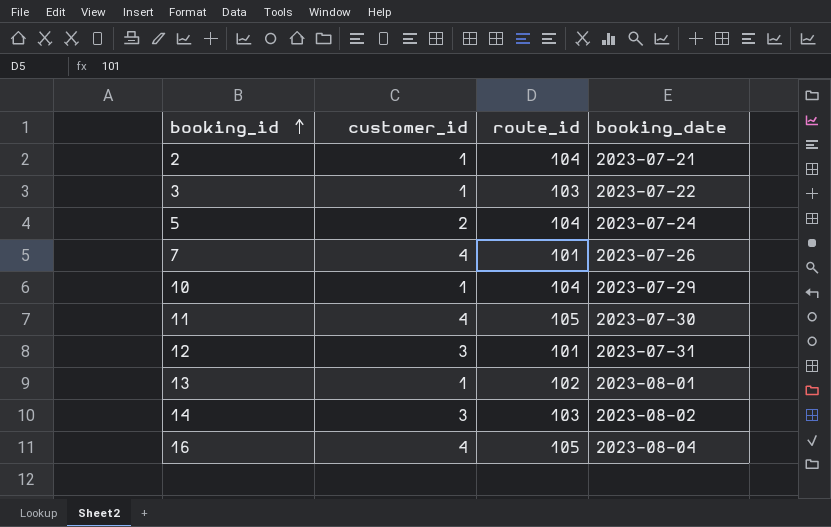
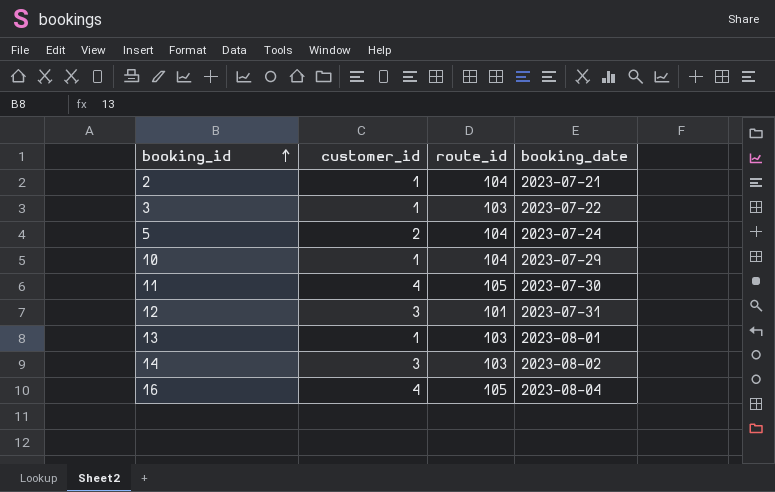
row 7: 4 | 101 | 2023-07-26 -> none
13 | route_id: 102 -> 103

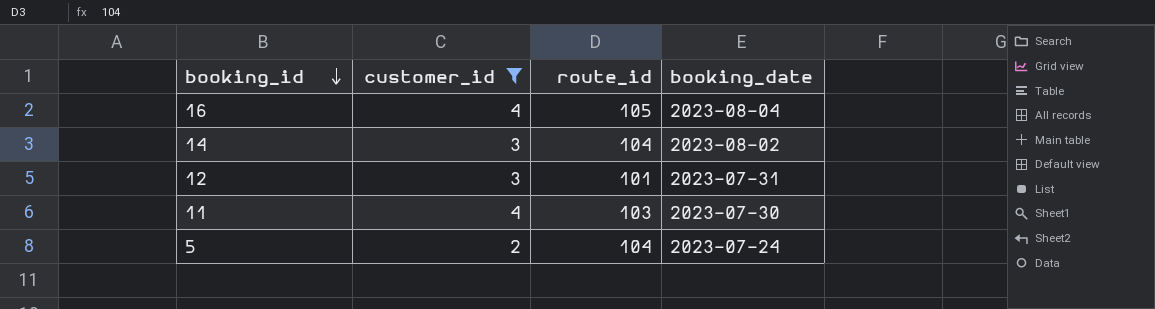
filter: none -> customer_id != 1
row order: booking_id ascending -> booking_id descending
14 | route_id: 103 -> 104
11 | route_id: 105 -> 103

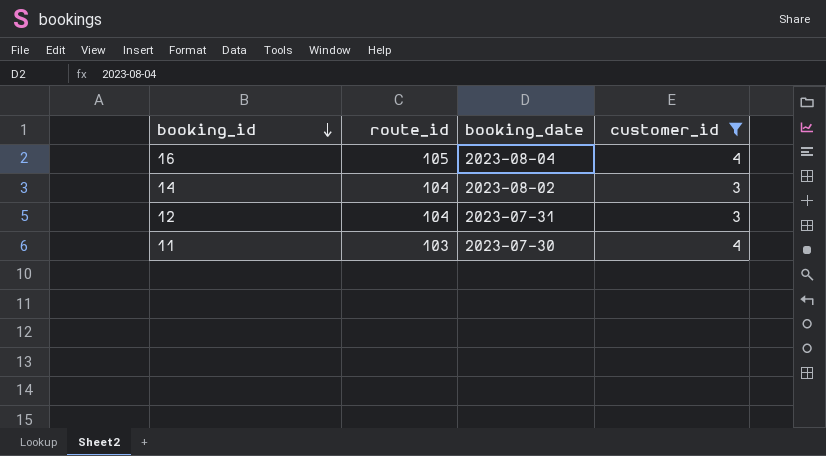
column customer_id | position: 2 -> 4
row 5: 2 | 104 | 2023-07-24 -> none
12 | route_id: 101 -> 104

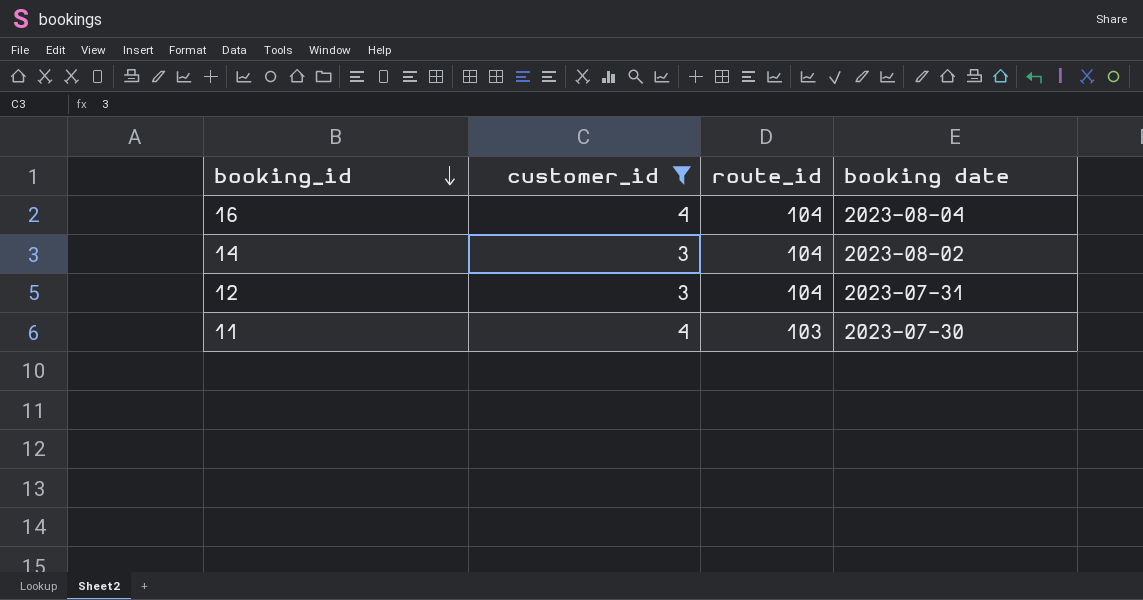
column customer_id | position: 4 -> 2
column name: booking_date -> booking date
16 | route_id: 105 -> 104

